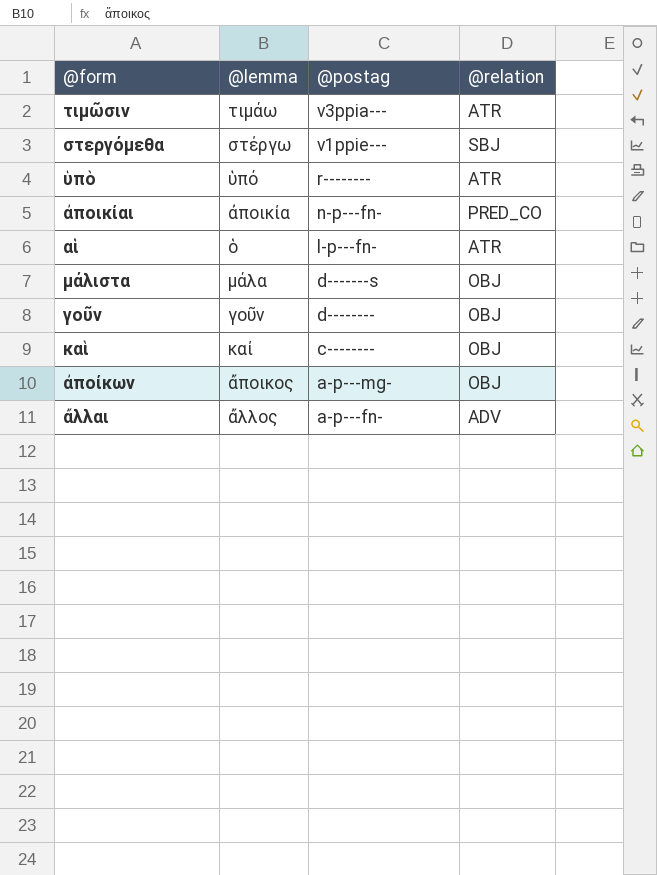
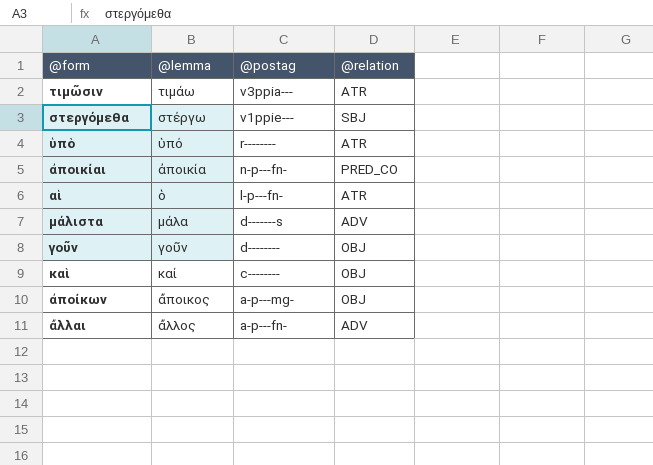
μάλιστα | @relation: OBJ -> ADV

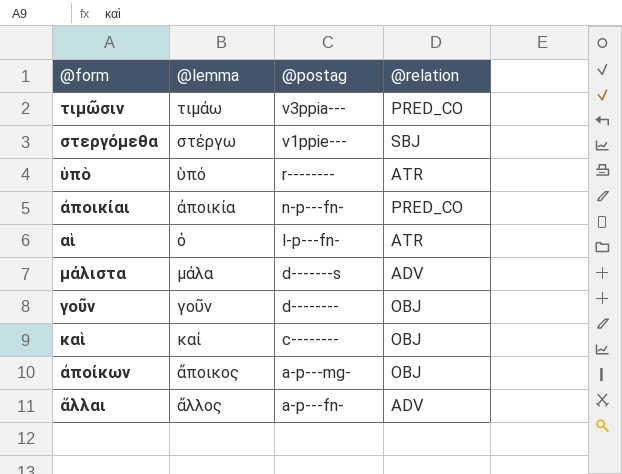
τιμῶσιν | @relation: ATR -> PRED_CO

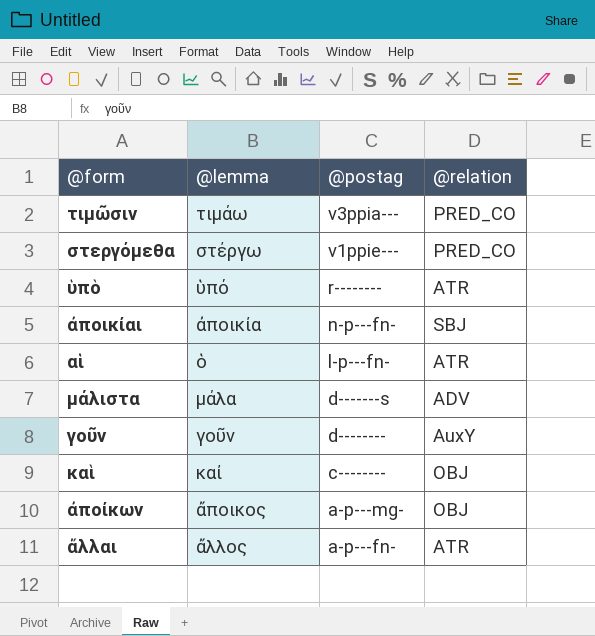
στεργόμεθα | @relation: SBJ -> PRED_CO
ἀποικίαι | @relation: PRED_CO -> SBJ
γοῦν | @relation: OBJ -> AuxY
ἄλλαι | @relation: ADV -> ATR

